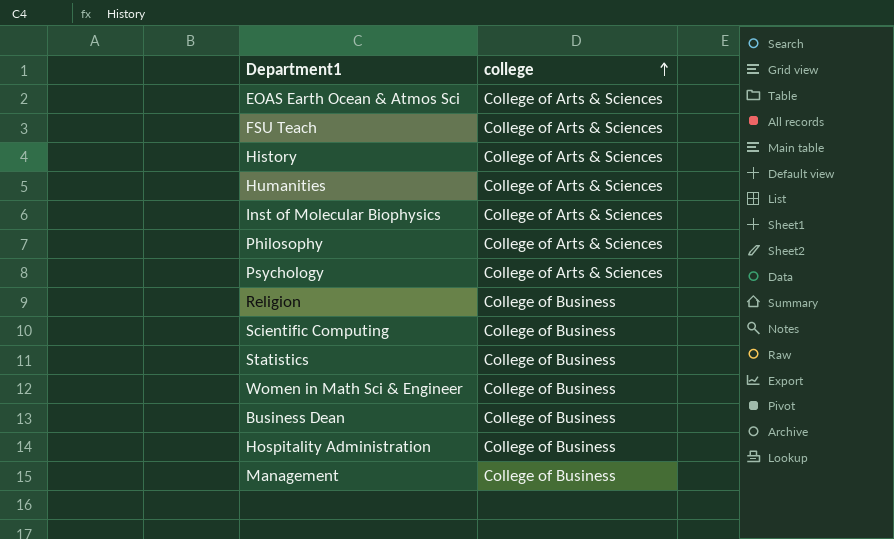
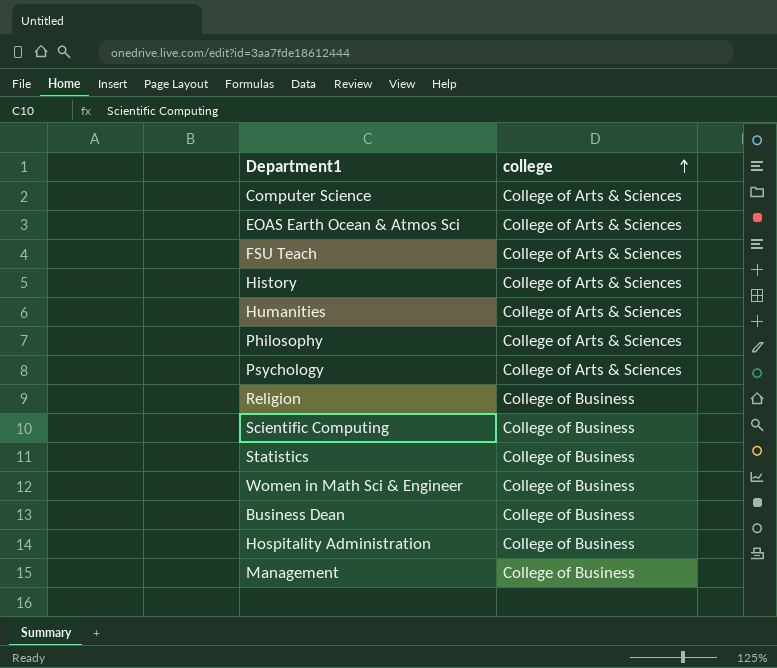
row Inst of Molecular Biophysics: College of Arts & Sciences -> none
row Computer Science: none -> College of Arts & Sciences

